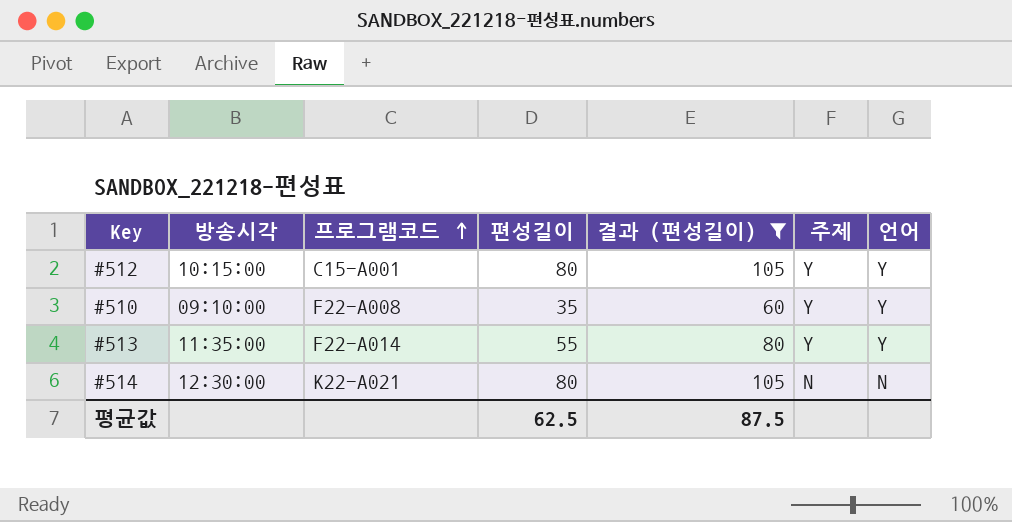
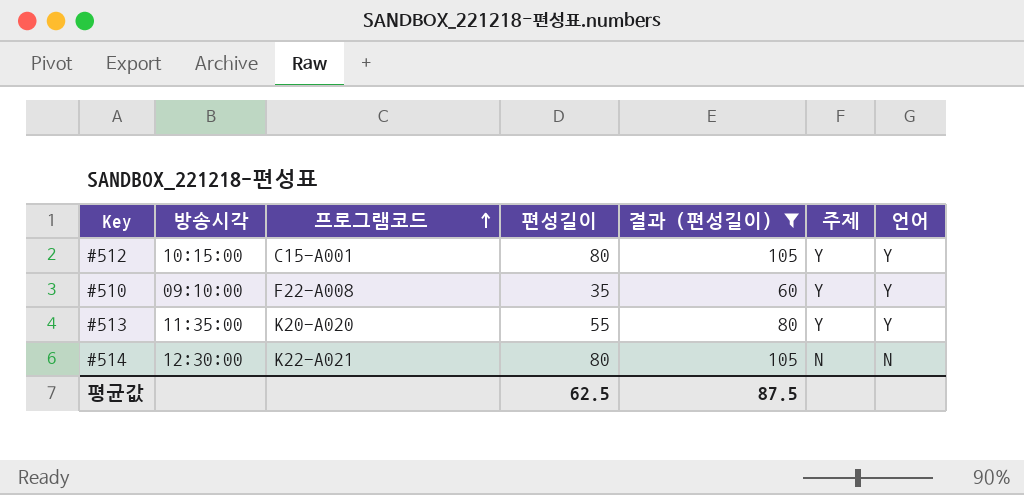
#513 | 프로그램코드: F22-A014 -> K20-A020

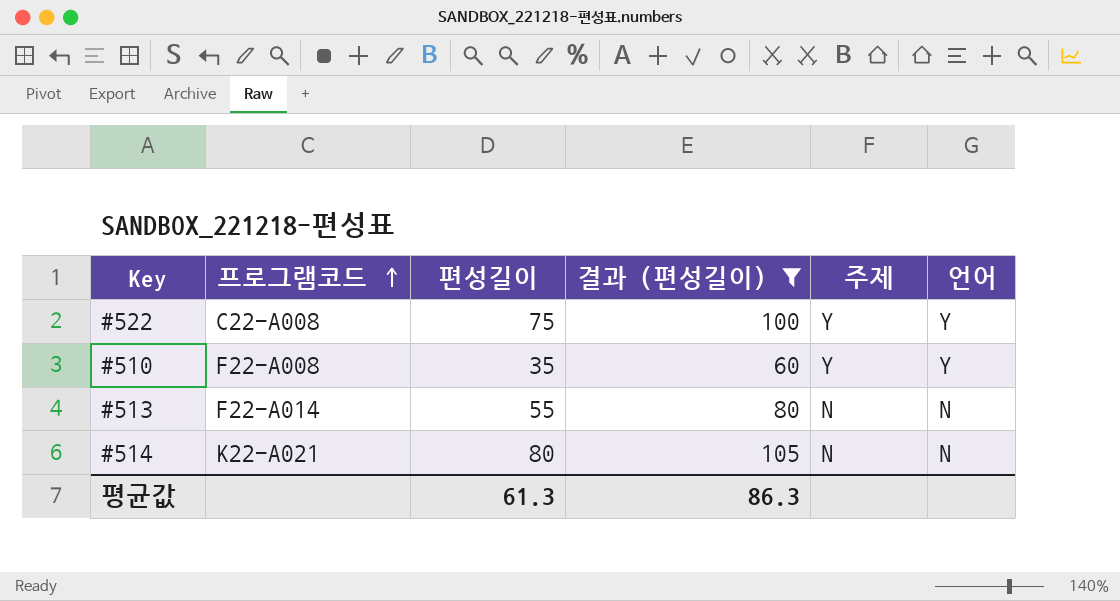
column 방송시각 | position: 2 -> none
row #512: 10:15:00 | C15-A001 | 80 | 105 | Y | Y -> none
row #522: none -> C22-A008 | 75 | 100 | Y | Y
#513 | 프로그램코드: K20-A020 -> F22-A014
#513 | 주제: Y -> N
#513 | 언어: Y -> N
평균값 | 편성길이: 62.5 -> 61.3
평균값 | 결과 (편성길이): 87.5 -> 86.3

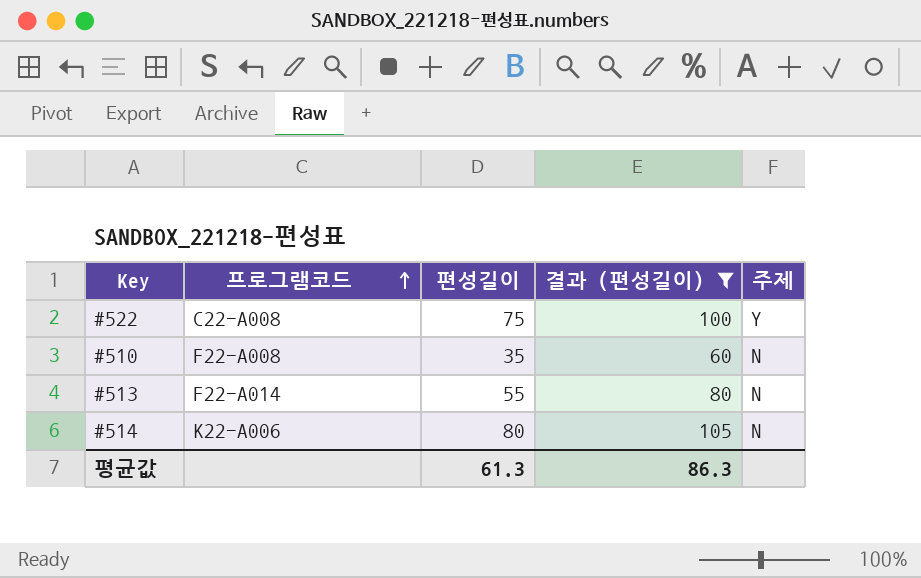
column 언어 | position: 6 -> none
#510 | 주제: Y -> N
#514 | 프로그램코드: K22-A021 -> K22-A006

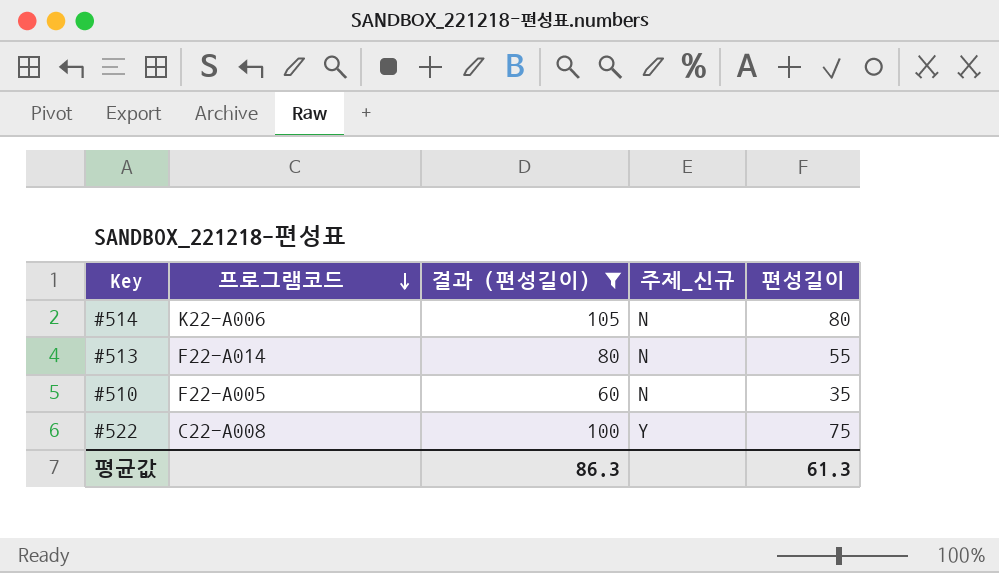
row order: 프로그램코드 ascending -> 프로그램코드 descending
column name: 주제 -> 주제_신규
column 편성길이 | position: 3 -> 5
#510 | 프로그램코드: F22-A008 -> F22-A005

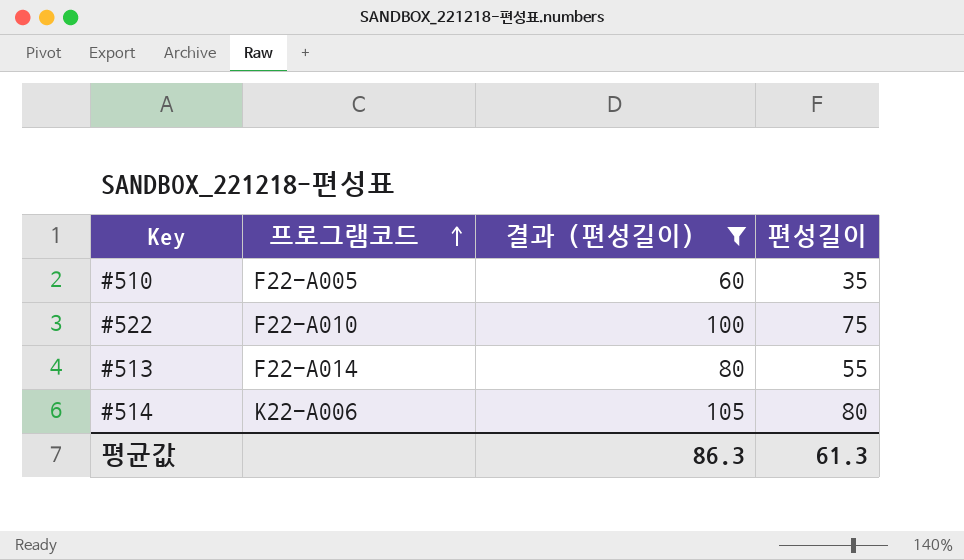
row order: 프로그램코드 descending -> 프로그램코드 ascending
column 주제_신규 | position: 4 -> none
#522 | 프로그램코드: C22-A008 -> F22-A010

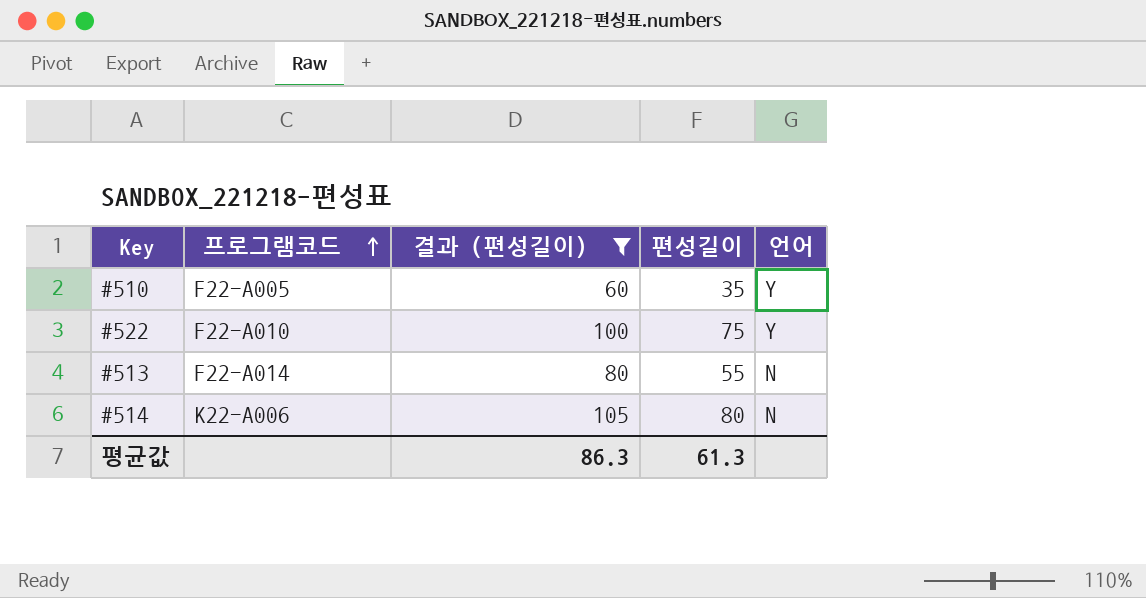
column 언어 | position: none -> 5

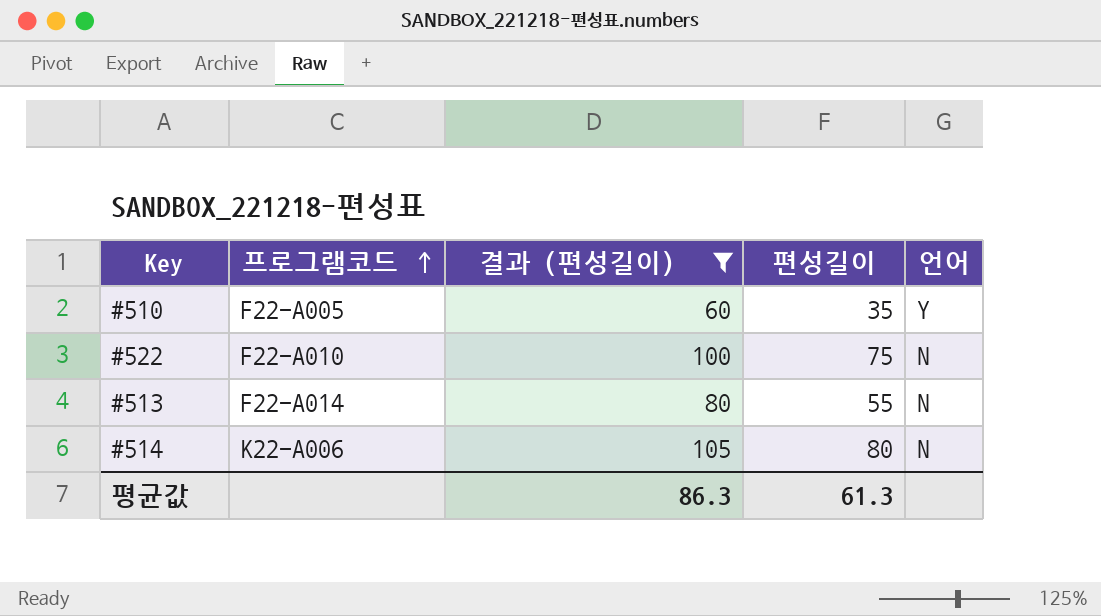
#522 | 언어: Y -> N

